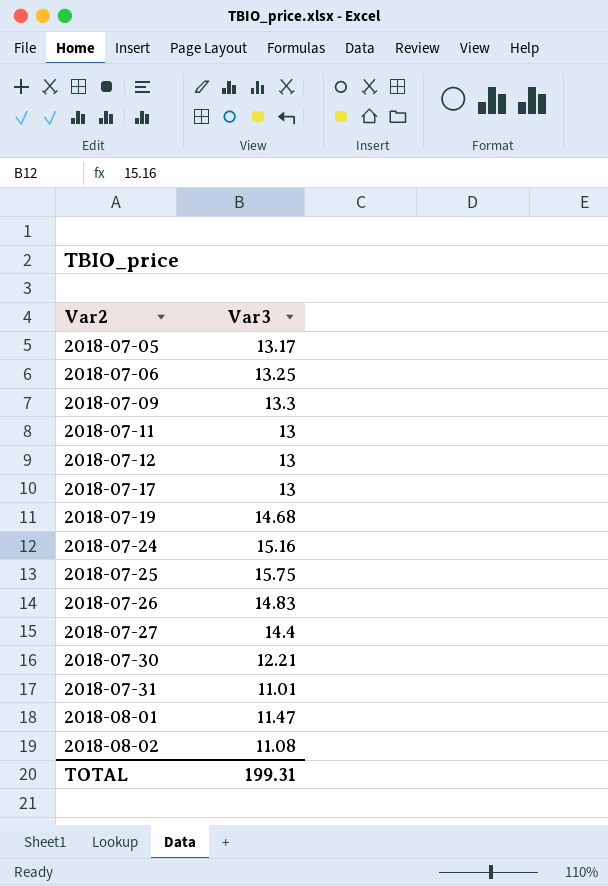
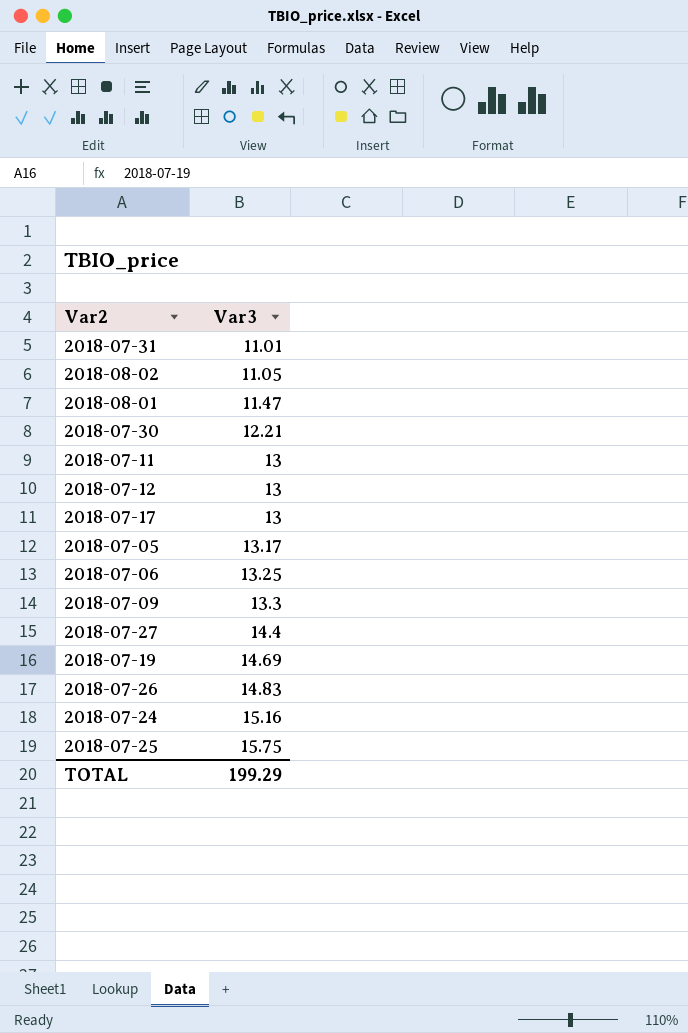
row order: Var2 ascending -> Var3 ascending
2018-08-02 | Var3: 11.08 -> 11.05
2018-07-19 | Var3: 14.68 -> 14.69
TOTAL | Var3: 199.31 -> 199.29

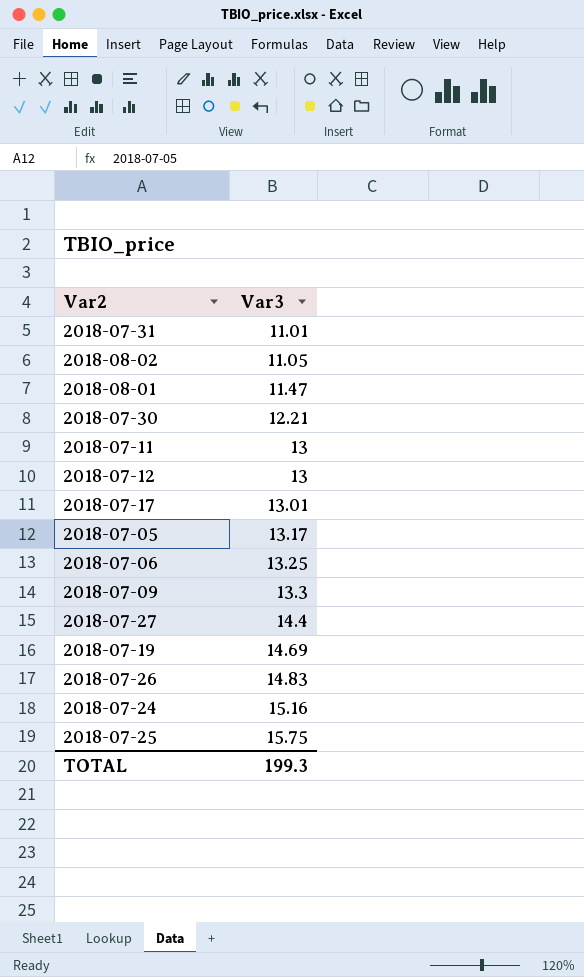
2018-07-17 | Var3: 13 -> 13.01
TOTAL | Var3: 199.29 -> 199.3

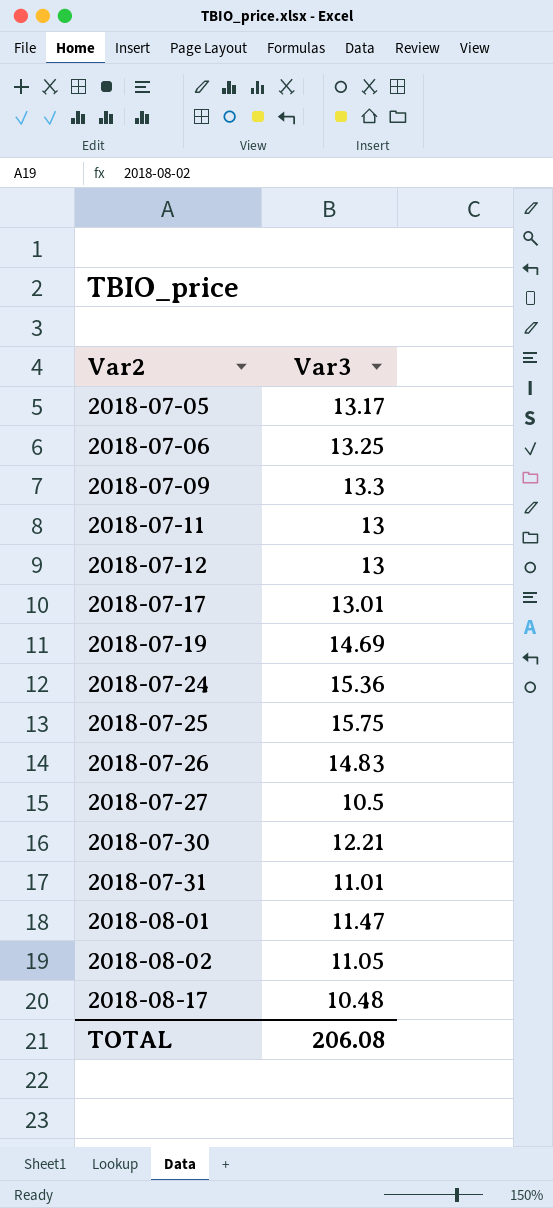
row order: Var3 ascending -> Var2 ascending
2018-07-24 | Var3: 15.16 -> 15.36
2018-07-27 | Var3: 14.4 -> 10.5
row 2018-08-17: none -> 10.48
TOTAL | Var3: 199.3 -> 206.08

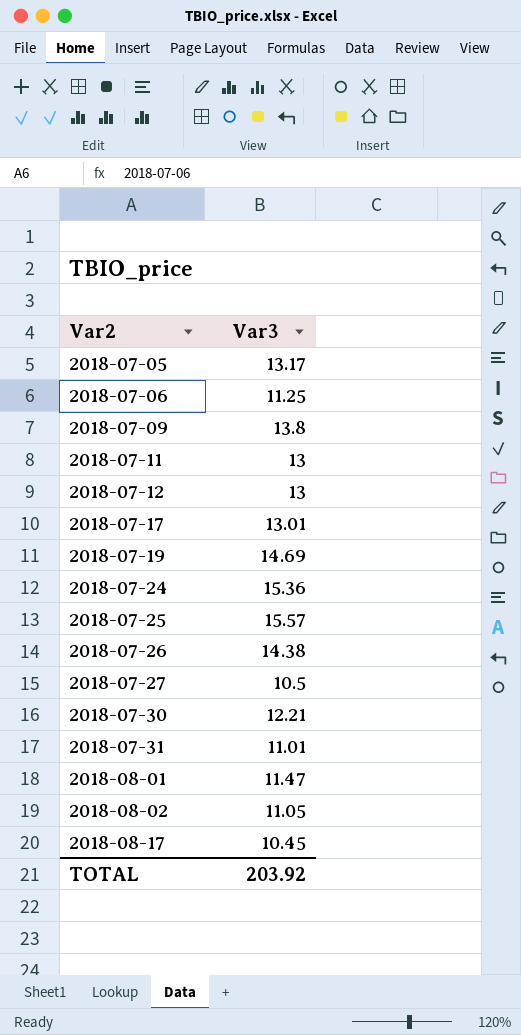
2018-07-06 | Var3: 13.25 -> 11.25
2018-07-09 | Var3: 13.3 -> 13.8
2018-07-25 | Var3: 15.75 -> 15.57
2018-07-26 | Var3: 14.83 -> 14.38
2018-08-17 | Var3: 10.48 -> 10.45
TOTAL | Var3: 206.08 -> 203.92

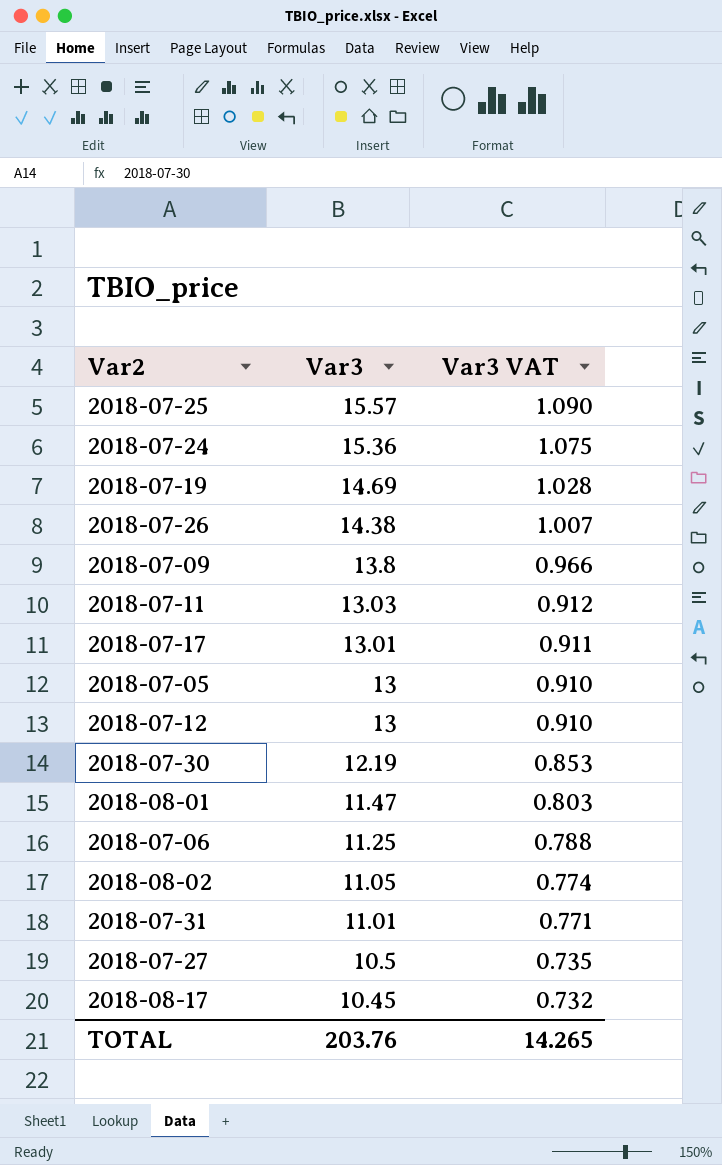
row order: Var2 ascending -> Var3 descending
column Var3 VAT | formula: none -> [Var3] * 0.07
2018-07-11 | Var3: 13 -> 13.03
2018-07-05 | Var3: 13.17 -> 13
2018-07-30 | Var3: 12.21 -> 12.19
TOTAL | Var3: 203.92 -> 203.76

